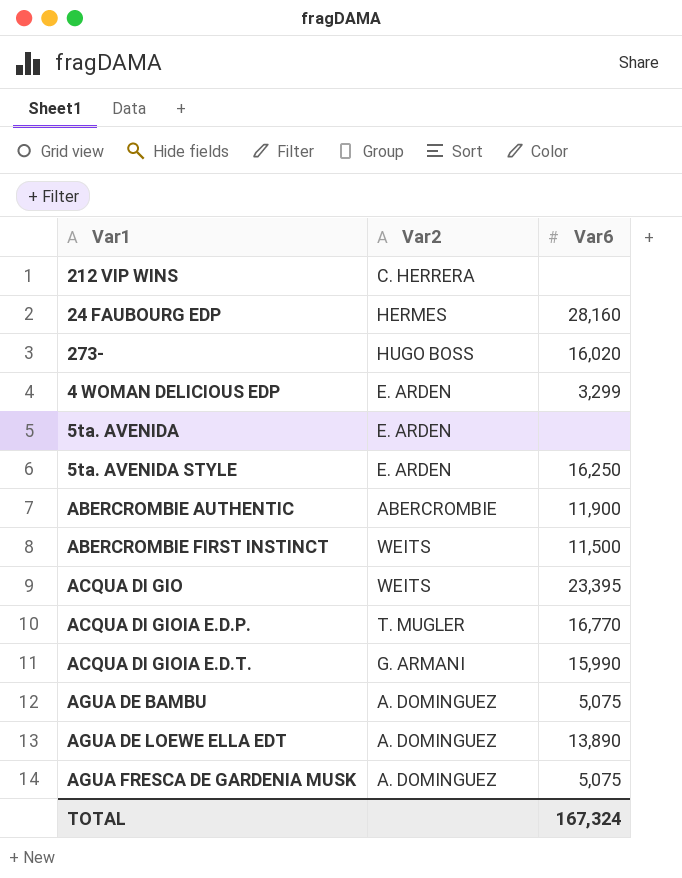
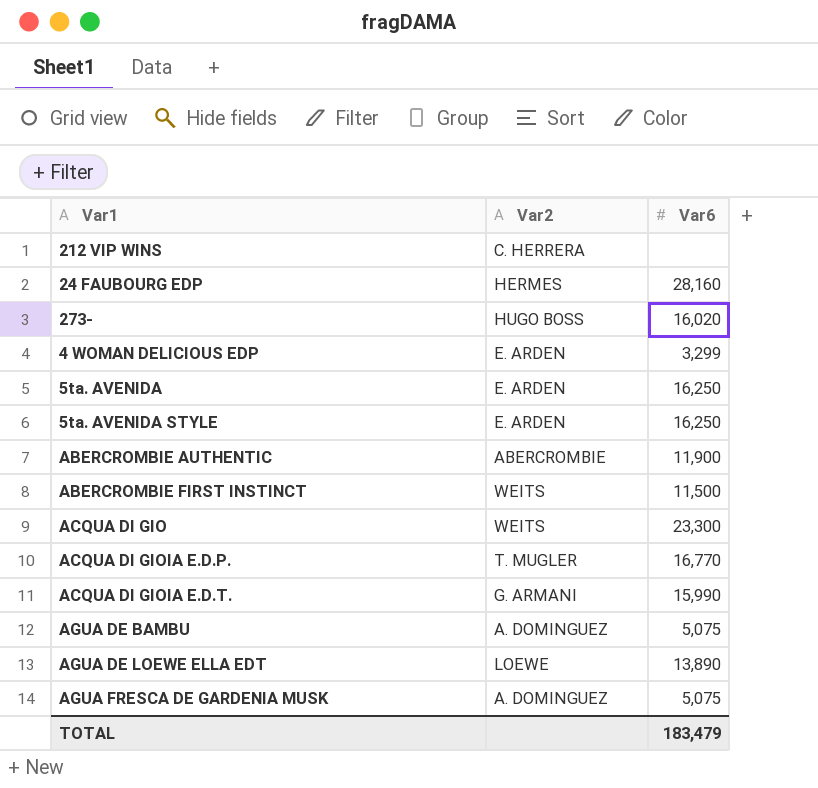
5ta. AVENIDA | Var6: none -> 16,250
ACQUA DI GIO | Var6: 23,395 -> 23,300
AGUA DE LOEWE ELLA EDT | Var2: A. DOMINGUEZ -> LOEWE
TOTAL | Var6: 167,324 -> 183,479

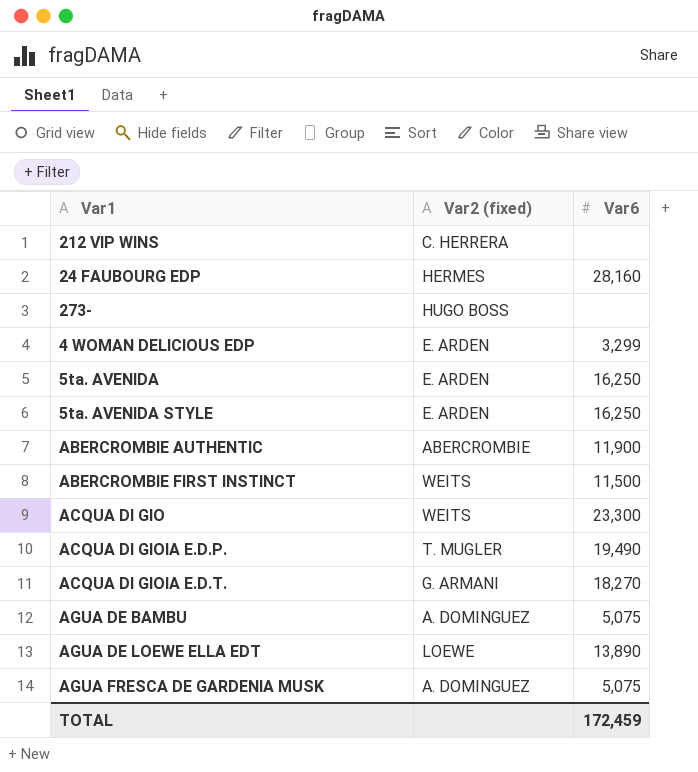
column name: Var2 -> Var2 (fixed)
273- | Var6: 16,020 -> none
ACQUA DI GIOIA E.D.P. | Var6: 16,770 -> 19,490
ACQUA DI GIOIA E.D.T. | Var6: 15,990 -> 18,270
TOTAL | Var6: 183,479 -> 172,459

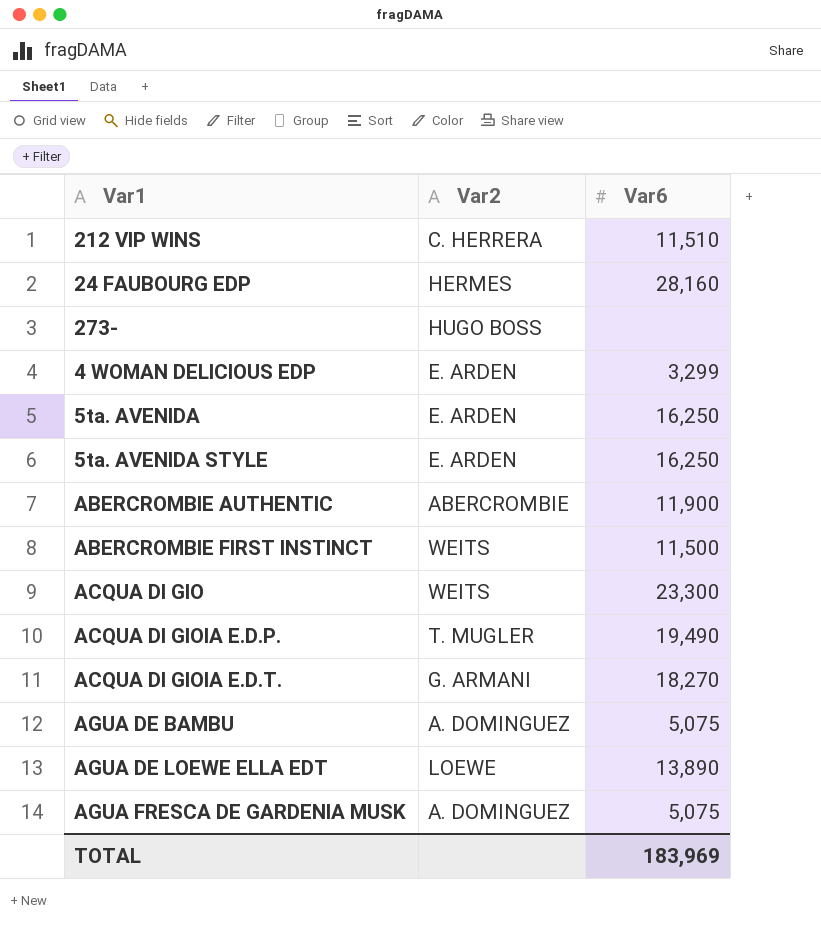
column name: Var2 (fixed) -> Var2
212 VIP WINS | Var6: none -> 11,510
TOTAL | Var6: 172,459 -> 183,969

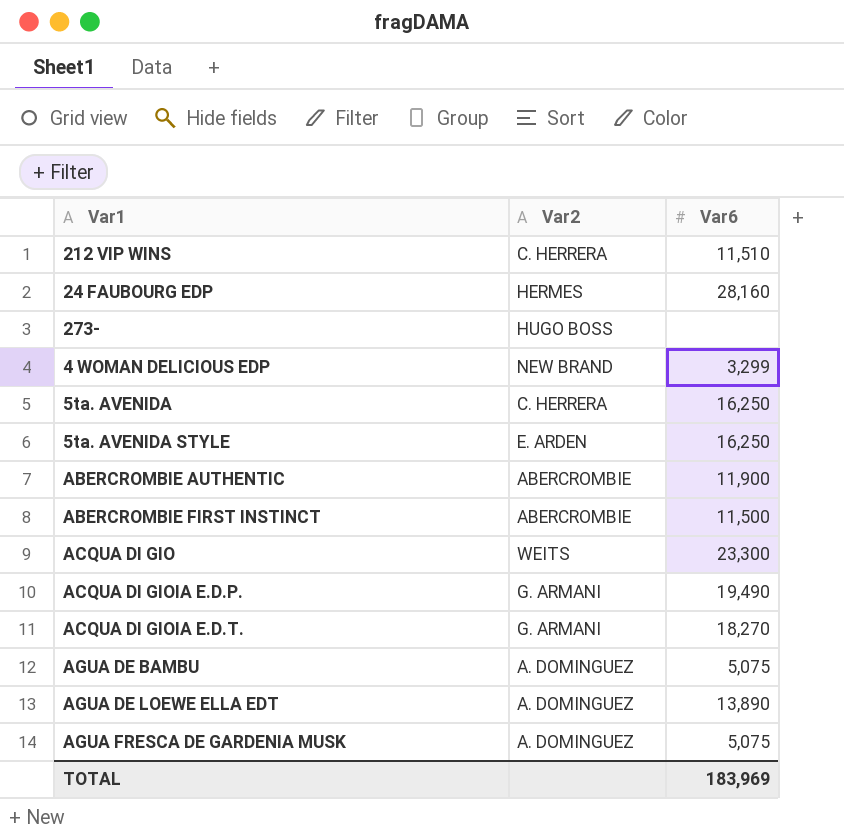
4 WOMAN DELICIOUS EDP | Var2: E. ARDEN -> NEW BRAND
5ta. AVENIDA | Var2: E. ARDEN -> C. HERRERA
ABERCROMBIE FIRST INSTINCT | Var2: WEITS -> ABERCROMBIE
ACQUA DI GIOIA E.D.P. | Var2: T. MUGLER -> G. ARMANI
AGUA DE LOEWE ELLA EDT | Var2: LOEWE -> A. DOMINGUEZ

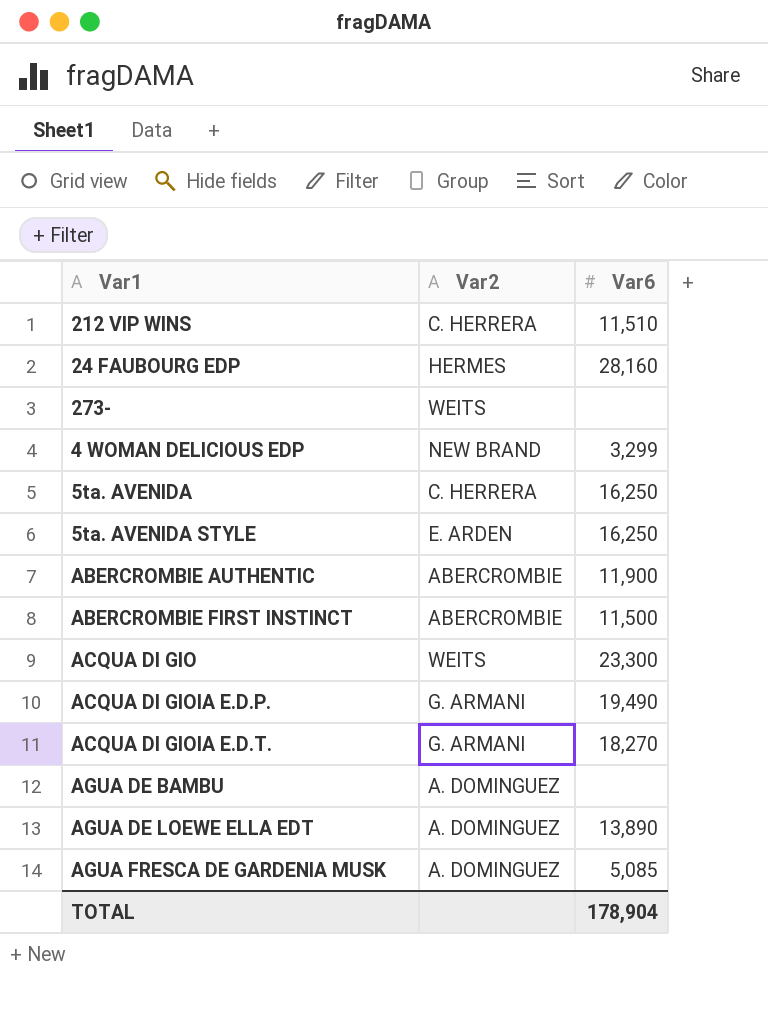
273- | Var2: HUGO BOSS -> WEITS
AGUA DE BAMBU | Var6: 5,075 -> none
AGUA FRESCA DE GARDENIA MUSK | Var6: 5,075 -> 5,085
TOTAL | Var6: 183,969 -> 178,904

